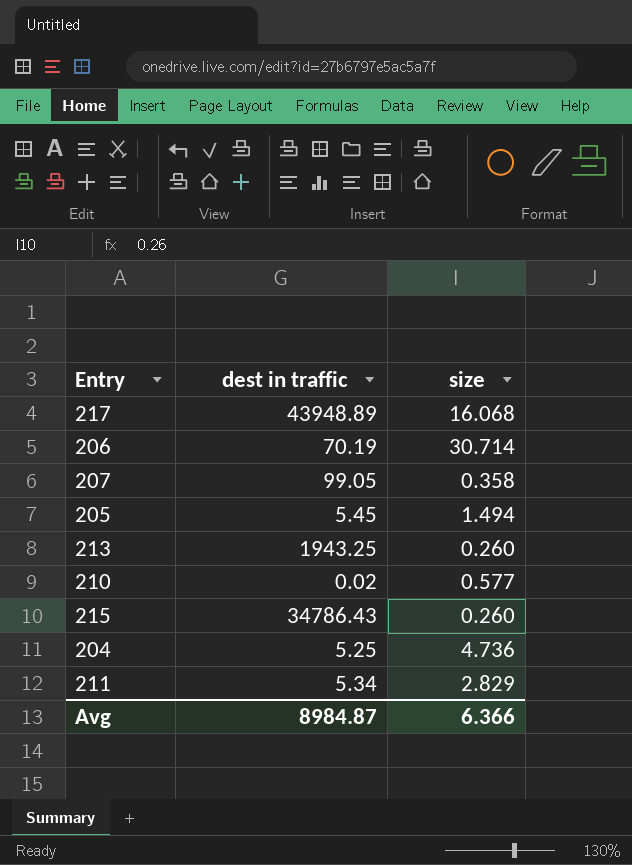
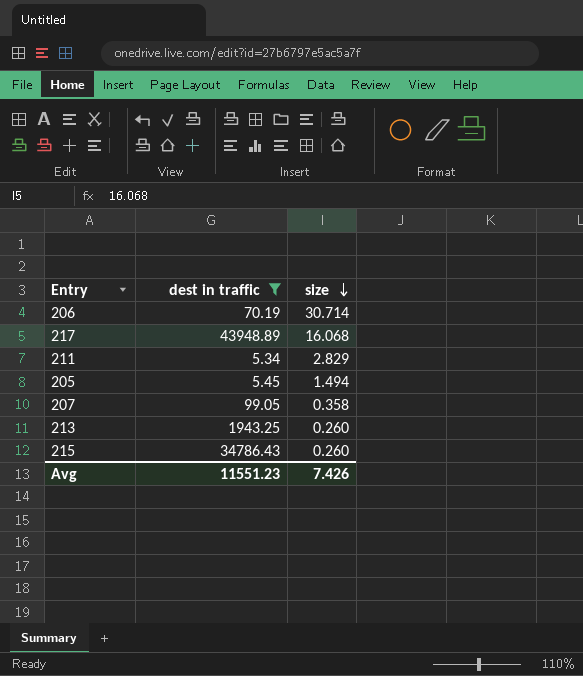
filter: none -> dest in traffic >= 5.34
row order: none -> size descending
Avg | dest in traffic: 8984.87 -> 11551.23
Avg | size: 6.366 -> 7.426

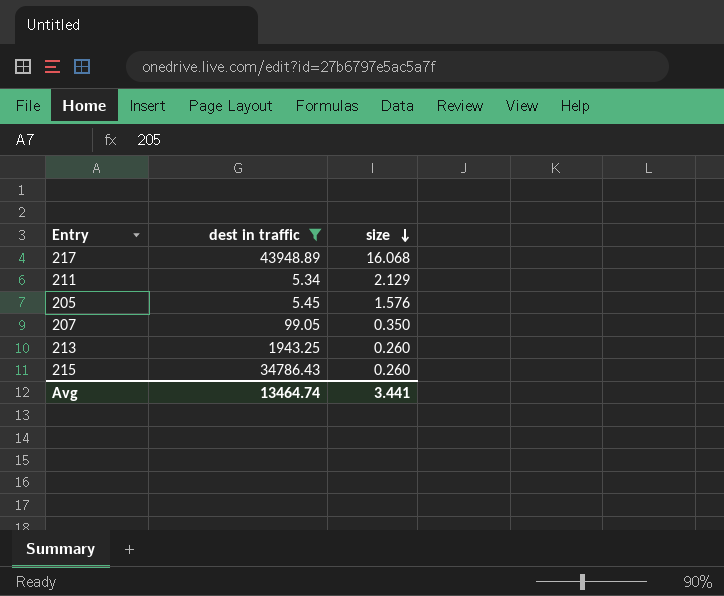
row 206: 70.19 | 30.714 -> none
211 | size: 2.829 -> 2.129
205 | size: 1.494 -> 1.576
207 | size: 0.358 -> 0.350
Avg | dest in traffic: 11551.23 -> 13464.74
Avg | size: 7.426 -> 3.441

